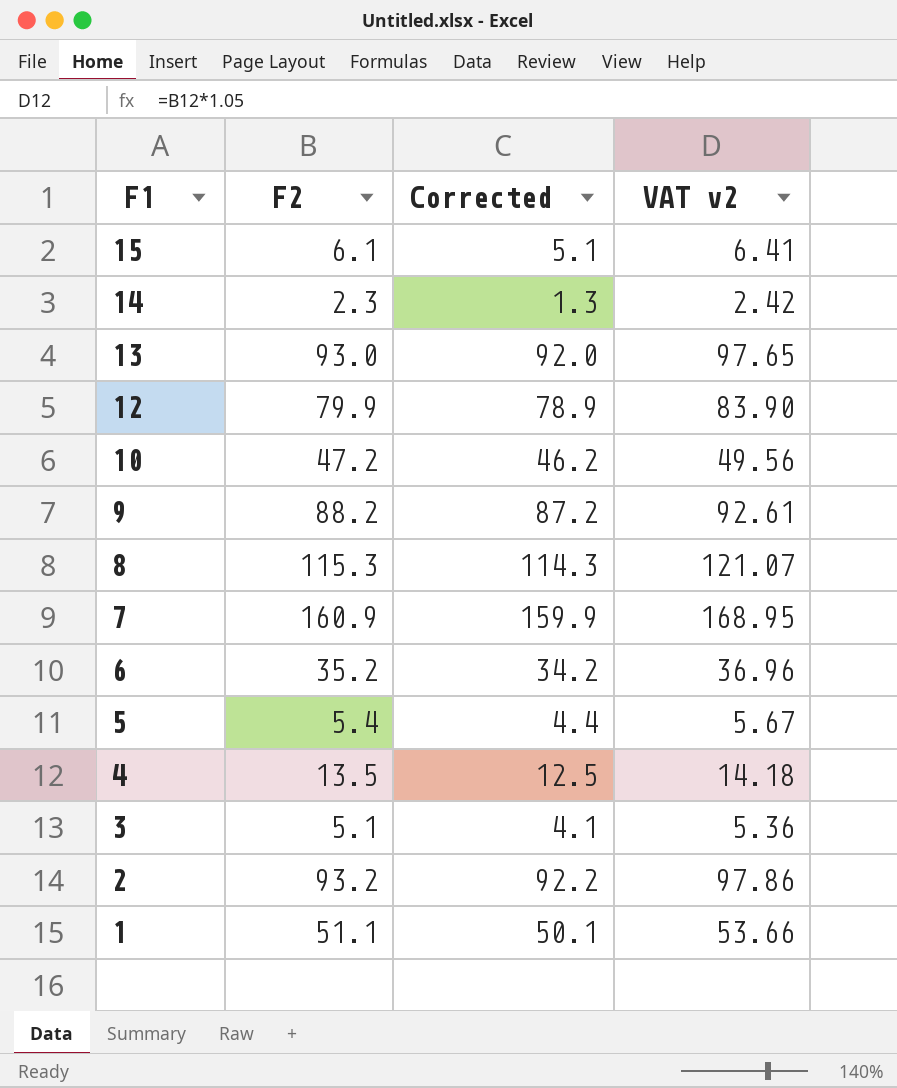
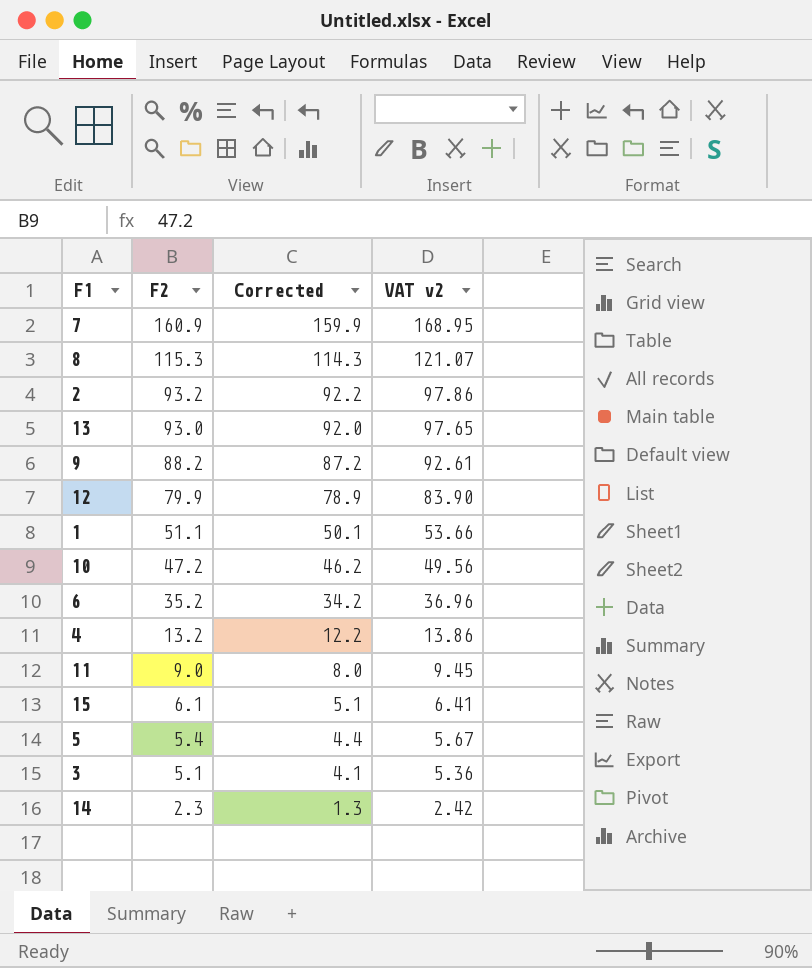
row order: F1 descending -> F2 descending
4 | F2: 13.5 -> 13.2
4 | Corrected: 12.5 -> 12.2
4 | VAT v2: 14.18 -> 13.86
row 11: none -> 9.0 | 8.0 | 9.45

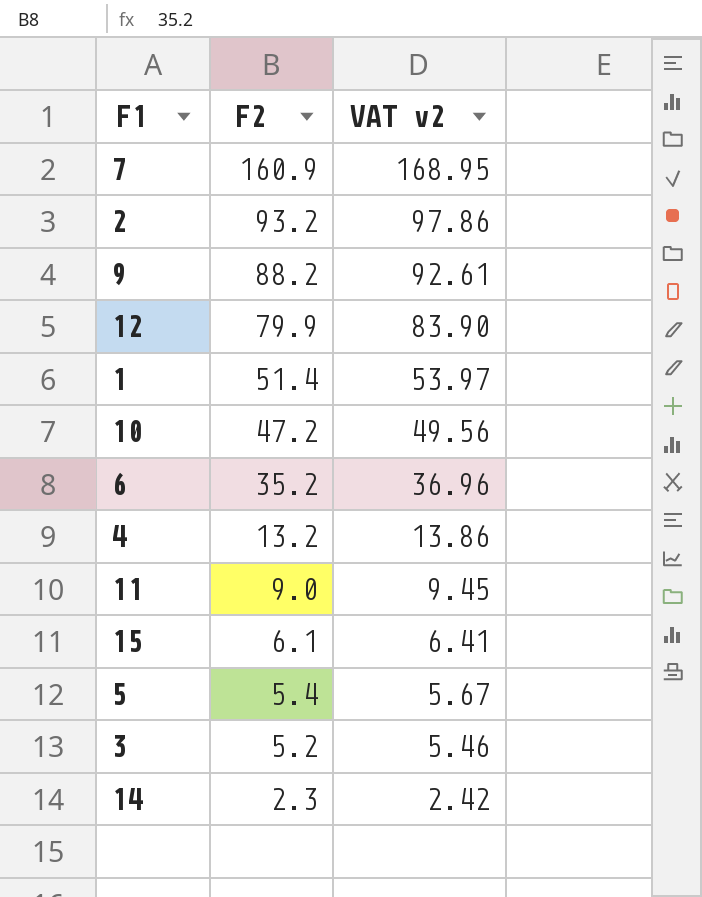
column Corrected | formula: [F2] - 1 -> none
row 8: 115.3 | 114.3 | 121.07 -> none
row 13: 93.0 | 92.0 | 97.65 -> none
1 | F2: 51.1 -> 51.4
1 | VAT v2: 53.66 -> 53.97
3 | F2: 5.1 -> 5.2
3 | VAT v2: 5.36 -> 5.46

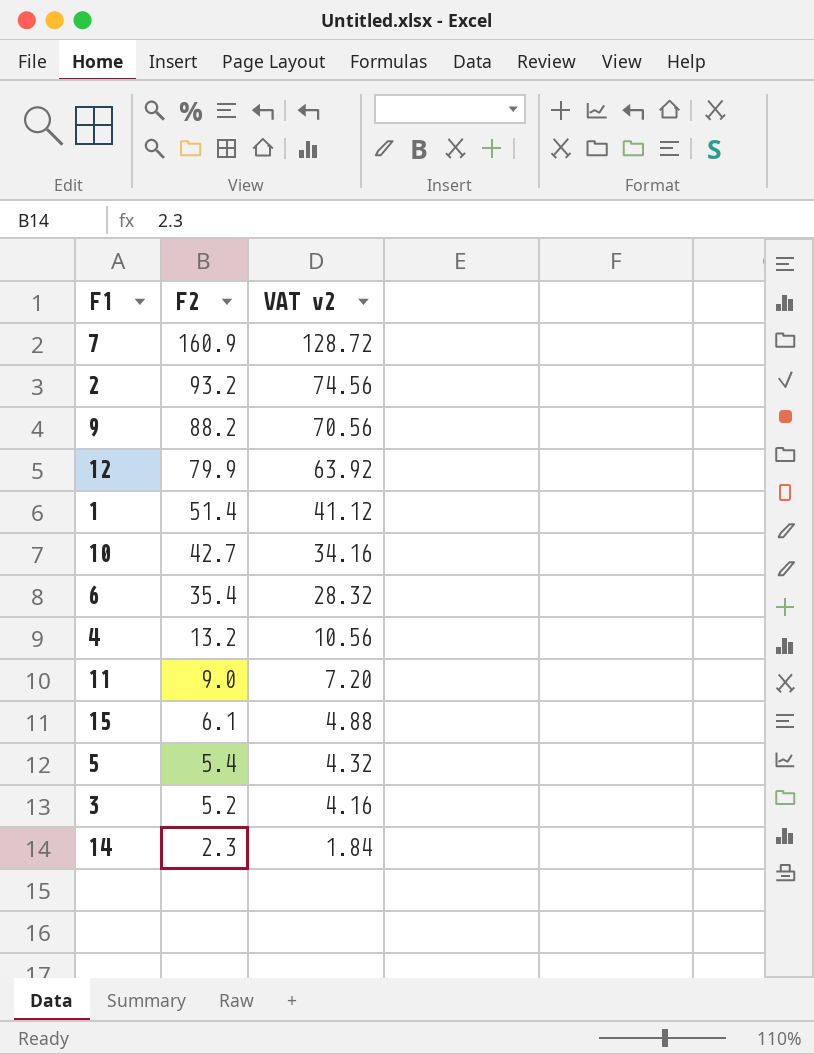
column VAT v2 | formula: [F2] * 1.05 -> [F2] * 0.8
10 | F2: 47.2 -> 42.7
6 | F2: 35.2 -> 35.4

